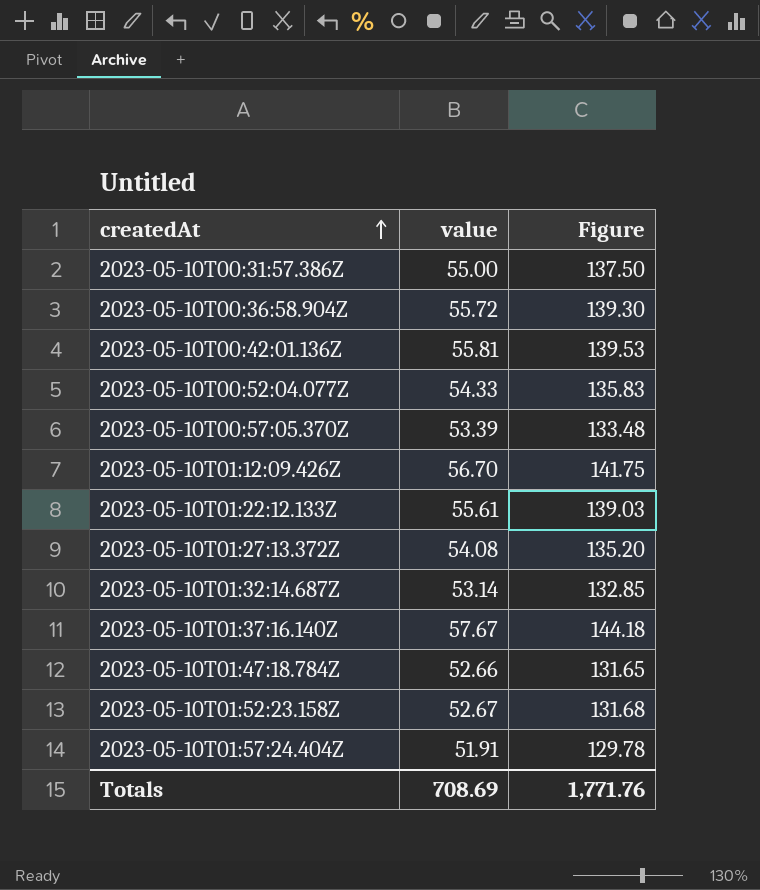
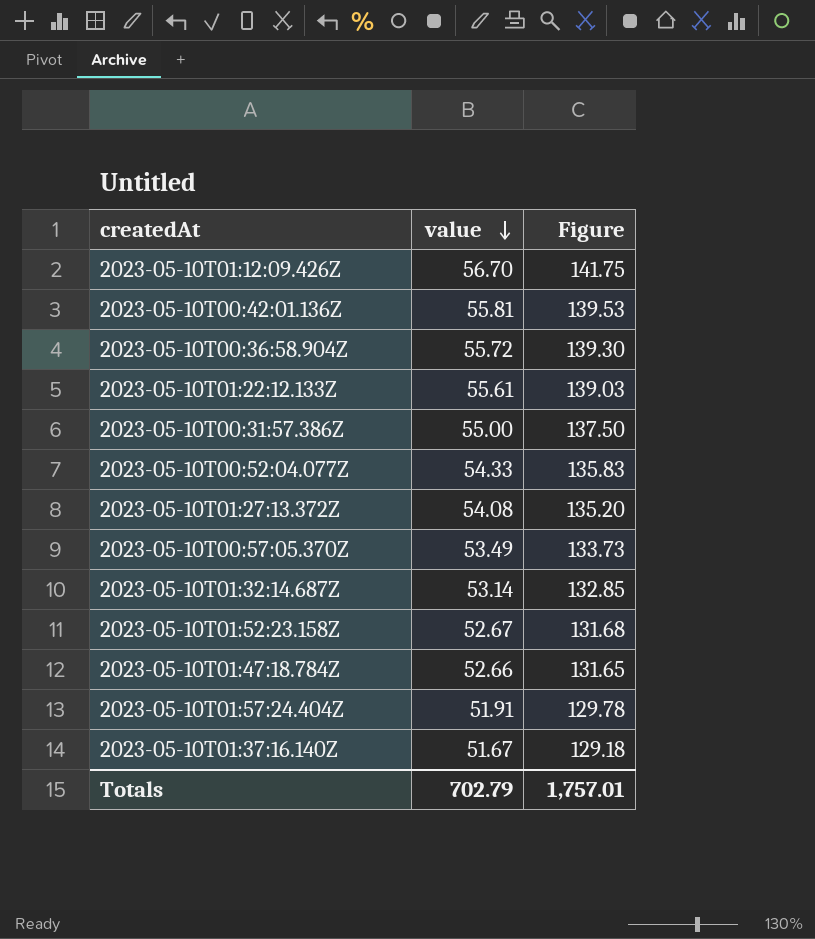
row order: createdAt ascending -> value descending
2023-05-10T00:57:05.370Z | value: 53.39 -> 53.49
2023-05-10T00:57:05.370Z | Figure: 133.48 -> 133.73
2023-05-10T01:37:16.140Z | value: 57.67 -> 51.67
2023-05-10T01:37:16.140Z | Figure: 144.18 -> 129.18
Totals | value: 708.69 -> 702.79
Totals | Figure: 1,771.76 -> 1,757.01

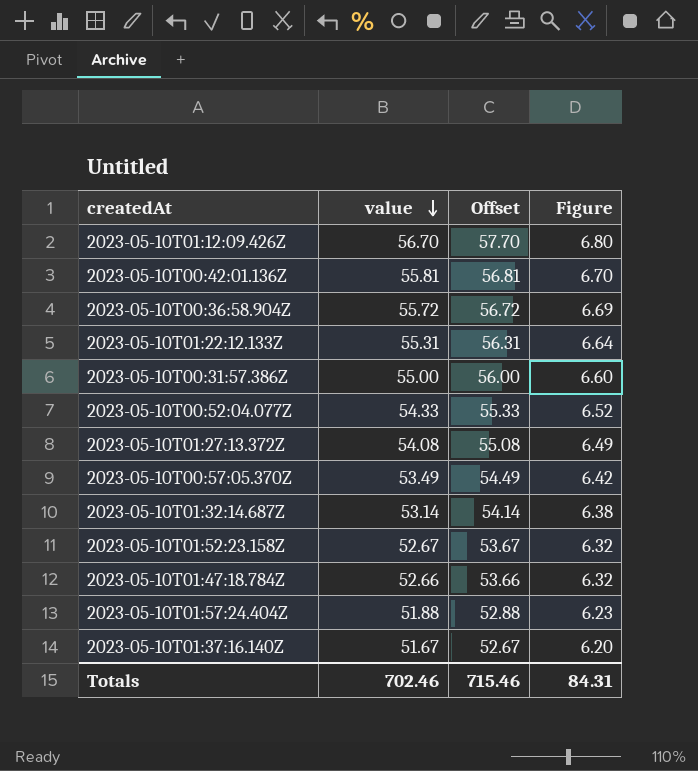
column Offset | formula: none -> [value] + 1
column Figure | formula: [value] * 2.5 -> [value] * 0.12
2023-05-10T01:22:12.133Z | value: 55.61 -> 55.31
2023-05-10T01:57:24.404Z | value: 51.91 -> 51.88
Totals | value: 702.79 -> 702.46
Totals | Figure: 1,757.01 -> 84.31

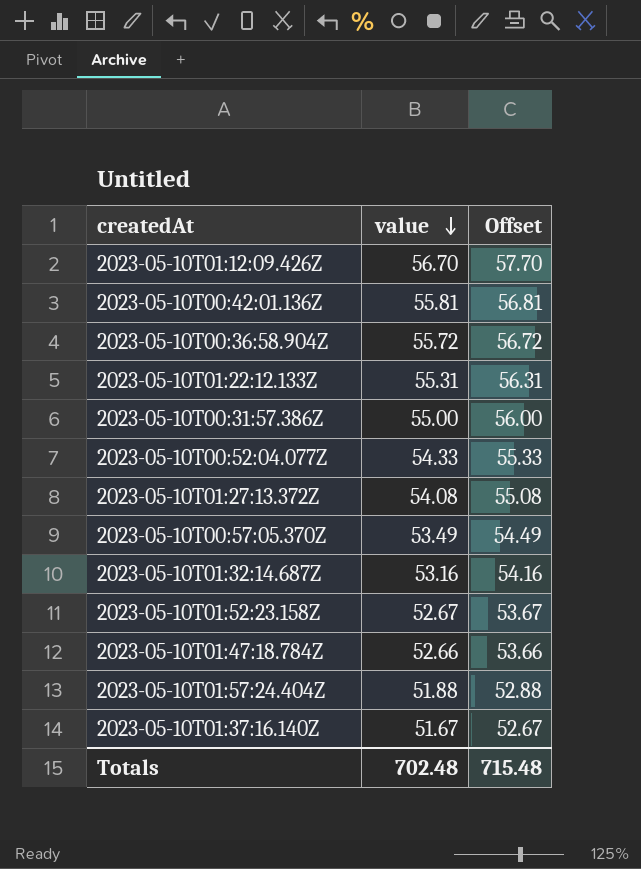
column Figure | formula: [value] * 0.12 -> none
2023-05-10T01:32:14.687Z | value: 53.14 -> 53.16
2023-05-10T01:32:14.687Z | Offset: 54.14 -> 54.16
Totals | value: 702.46 -> 702.48
Totals | Offset: 715.46 -> 715.48

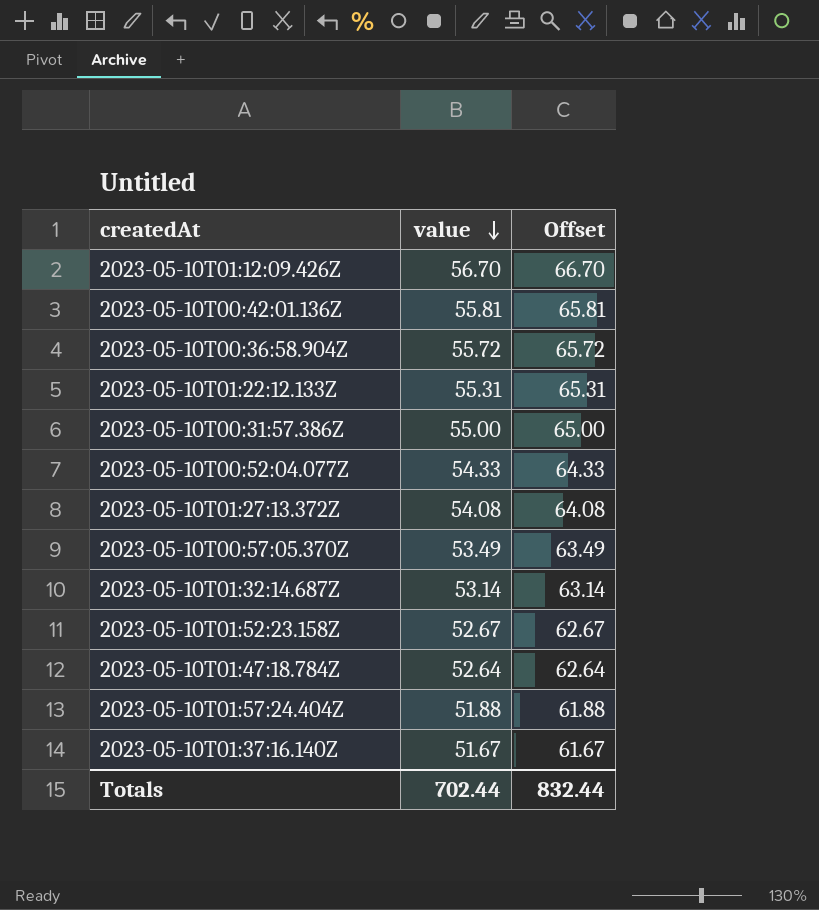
column Offset | formula: [value] + 1 -> [value] + 10
2023-05-10T01:32:14.687Z | value: 53.16 -> 53.14
2023-05-10T01:47:18.784Z | value: 52.66 -> 52.64
Totals | value: 702.48 -> 702.44
Totals | Offset: 715.48 -> 832.44

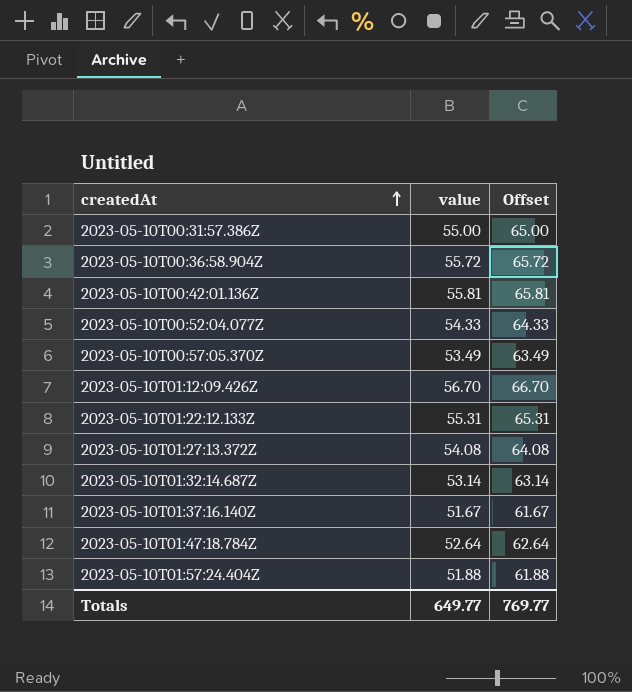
row order: value descending -> createdAt ascending
row 2023-05-10T01:52:23.158Z: 52.67 | 62.67 -> none
Totals | value: 702.44 -> 649.77
Totals | Offset: 832.44 -> 769.77

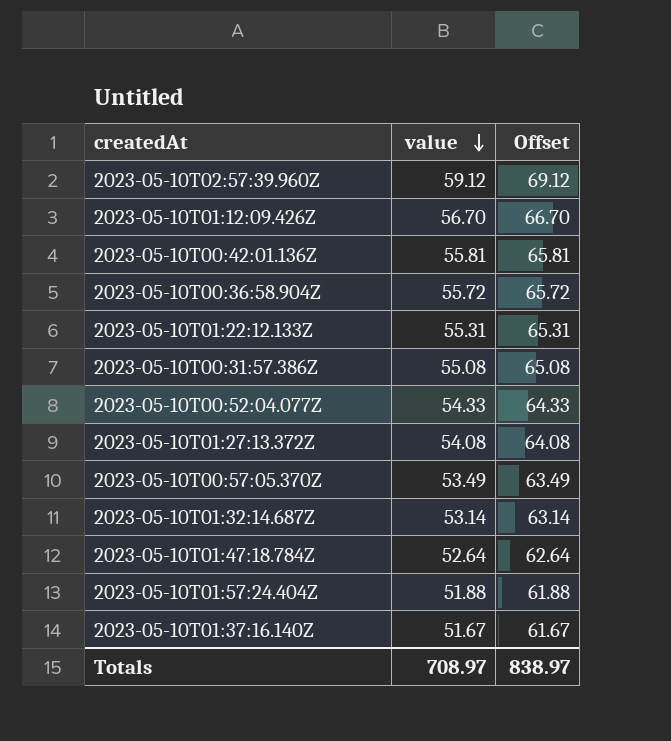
row order: createdAt ascending -> value descending
row 2023-05-10T02:57:39.960Z: none -> 59.12 | 69.12
2023-05-10T00:31:57.386Z | value: 55.00 -> 55.08
2023-05-10T00:31:57.386Z | Offset: 65.00 -> 65.08
Totals | value: 649.77 -> 708.97
Totals | Offset: 769.77 -> 838.97

